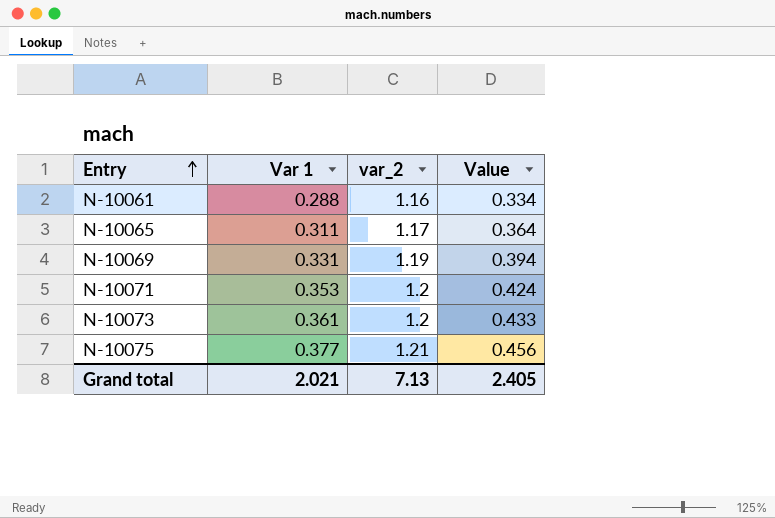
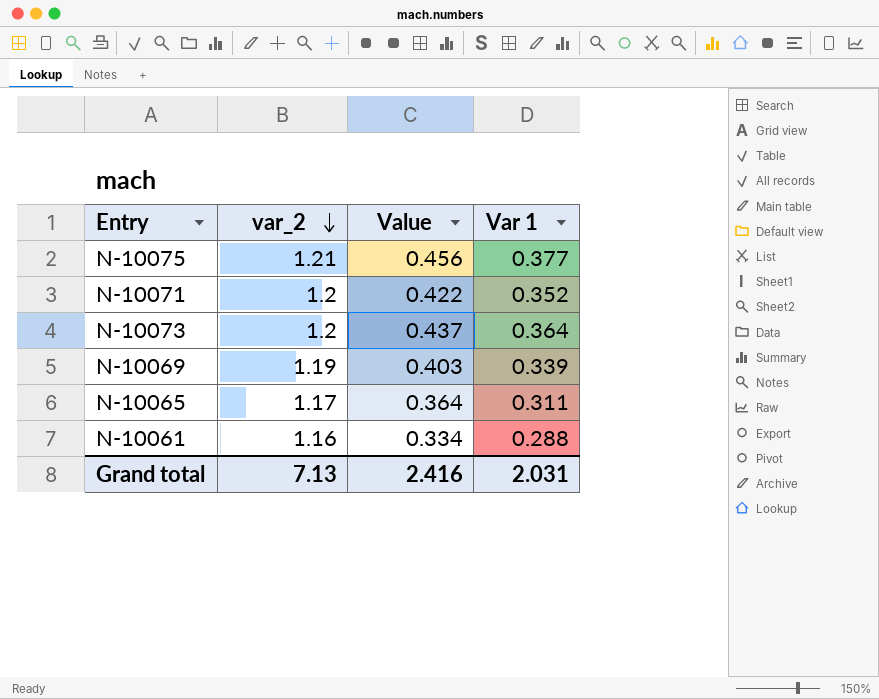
row order: Entry ascending -> var_2 descending
column Var 1 | position: 2 -> 4
N-10071 | Value: 0.424 -> 0.422
N-10071 | Var 1: 0.353 -> 0.352
N-10073 | Value: 0.433 -> 0.437
N-10073 | Var 1: 0.361 -> 0.364
N-10069 | Value: 0.394 -> 0.403
N-10069 | Var 1: 0.331 -> 0.339
Grand total | Value: 2.405 -> 2.416
Grand total | Var 1: 2.021 -> 2.031

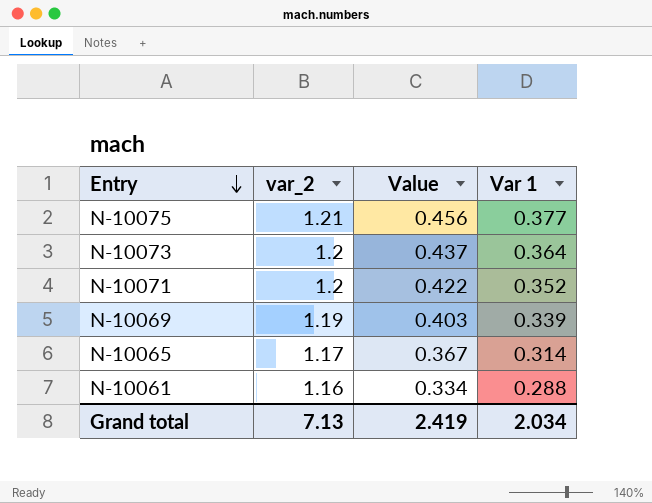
row order: var_2 descending -> Entry descending
N-10065 | Value: 0.364 -> 0.367
N-10065 | Var 1: 0.311 -> 0.314
Grand total | Value: 2.416 -> 2.419
Grand total | Var 1: 2.031 -> 2.034

